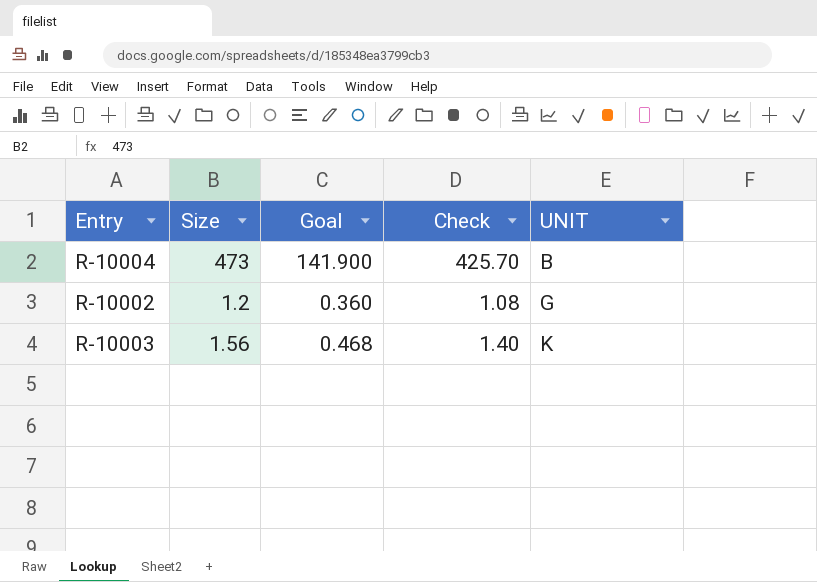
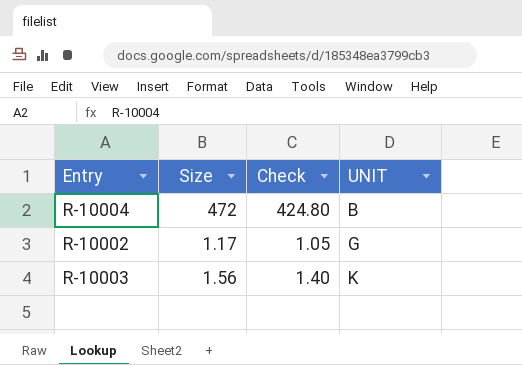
column Goal | formula: [Size] * 0.3 -> none
R-10004 | Size: 473 -> 472
R-10004 | Check: 425.70 -> 424.80
R-10002 | Size: 1.2 -> 1.17
R-10002 | Check: 1.08 -> 1.05

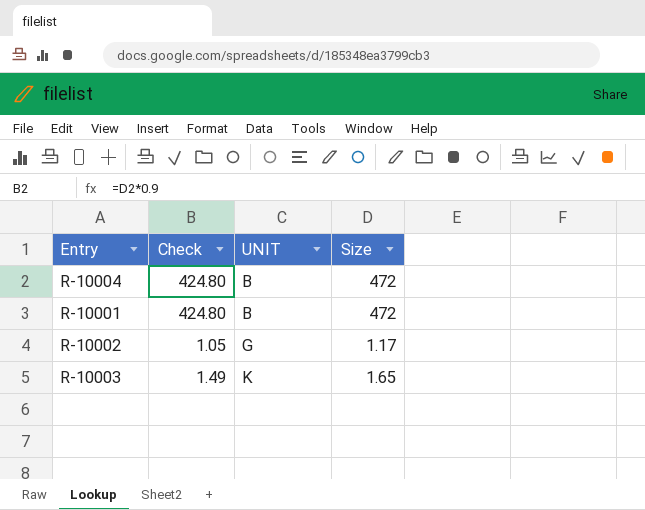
column Size | position: 2 -> 4
row R-10001: none -> 424.80 | B | 472
R-10003 | Check: 1.40 -> 1.49
R-10003 | Size: 1.56 -> 1.65

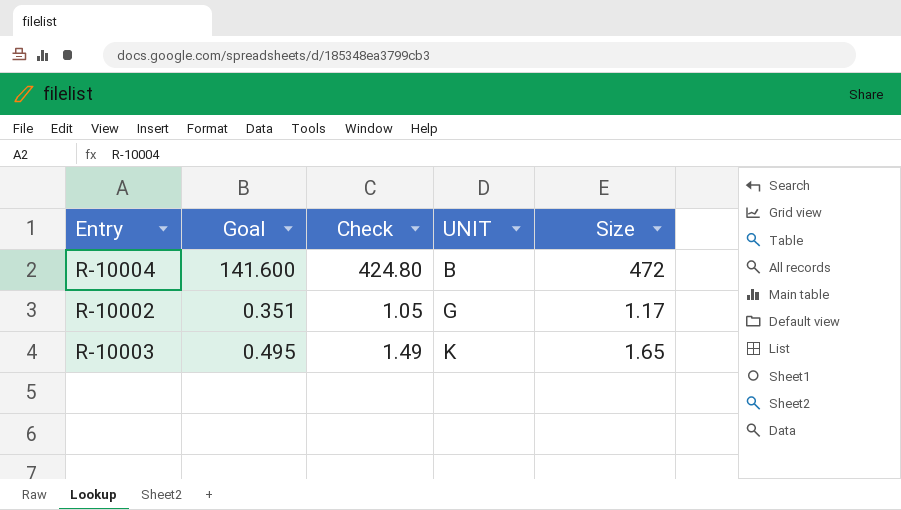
column Goal | formula: none -> [Size] * 0.3
row R-10001: 424.80 | B | 472 -> none

